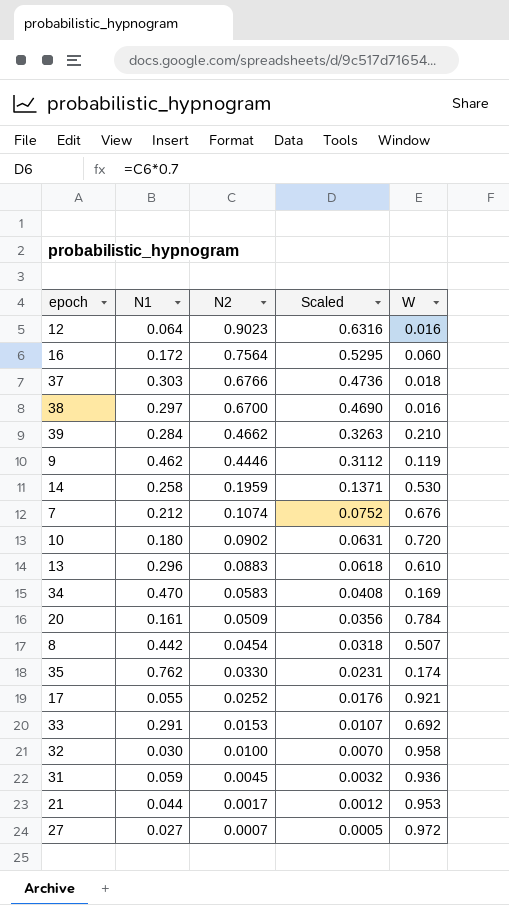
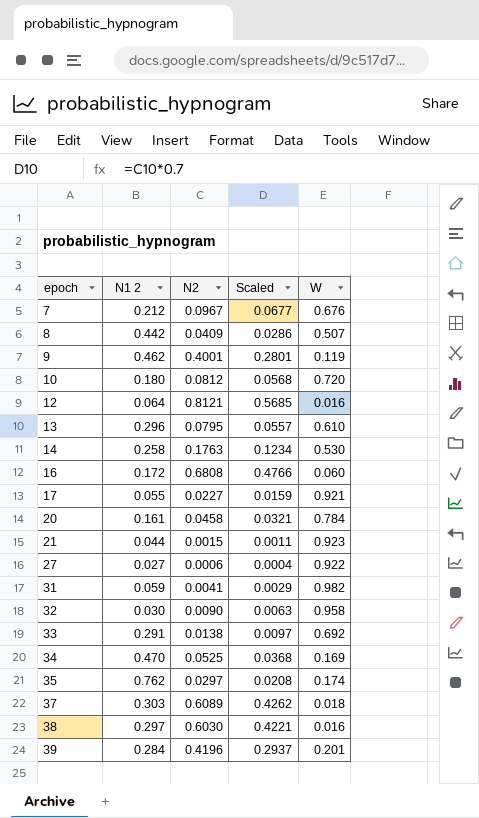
row order: N2 descending -> epoch ascending
column name: N1 -> N1 2
7 | N2: 0.1074 -> 0.0967
7 | Scaled: 0.0752 -> 0.0677
8 | N2: 0.0454 -> 0.0409
8 | Scaled: 0.0318 -> 0.0286
9 | N2: 0.4446 -> 0.4001
9 | Scaled: 0.3112 -> 0.2801
10 | N2: 0.0902 -> 0.0812
10 | Scaled: 0.0631 -> 0.0568
12 | N2: 0.9023 -> 0.8121
12 | Scaled: 0.6316 -> 0.5685
13 | N2: 0.0883 -> 0.0795
13 | Scaled: 0.0618 -> 0.0557
14 | N2: 0.1959 -> 0.1763
14 | Scaled: 0.1371 -> 0.1234
16 | N2: 0.7564 -> 0.6808
16 | Scaled: 0.5295 -> 0.4766
17 | N2: 0.0252 -> 0.0227
17 | Scaled: 0.0176 -> 0.0159
20 | N2: 0.0509 -> 0.0458
20 | Scaled: 0.0356 -> 0.0321
21 | N2: 0.0017 -> 0.0015
21 | Scaled: 0.0012 -> 0.0011
21 | W: 0.953 -> 0.923
27 | N2: 0.0007 -> 0.0006
27 | Scaled: 0.0005 -> 0.0004
27 | W: 0.972 -> 0.922
31 | N2: 0.0045 -> 0.0041
31 | Scaled: 0.0032 -> 0.0029
31 | W: 0.936 -> 0.982
32 | N2: 0.0100 -> 0.0090
32 | Scaled: 0.0070 -> 0.0063
33 | N2: 0.0153 -> 0.0138
33 | Scaled: 0.0107 -> 0.0097
34 | N2: 0.0583 -> 0.0525
34 | Scaled: 0.0408 -> 0.0368
35 | N2: 0.0330 -> 0.0297
35 | Scaled: 0.0231 -> 0.0208
37 | N2: 0.6766 -> 0.6089
37 | Scaled: 0.4736 -> 0.4262
38 | N2: 0.6700 -> 0.6030
38 | Scaled: 0.4690 -> 0.4221
39 | N2: 0.4662 -> 0.4196
39 | Scaled: 0.3263 -> 0.2937
39 | W: 0.210 -> 0.201

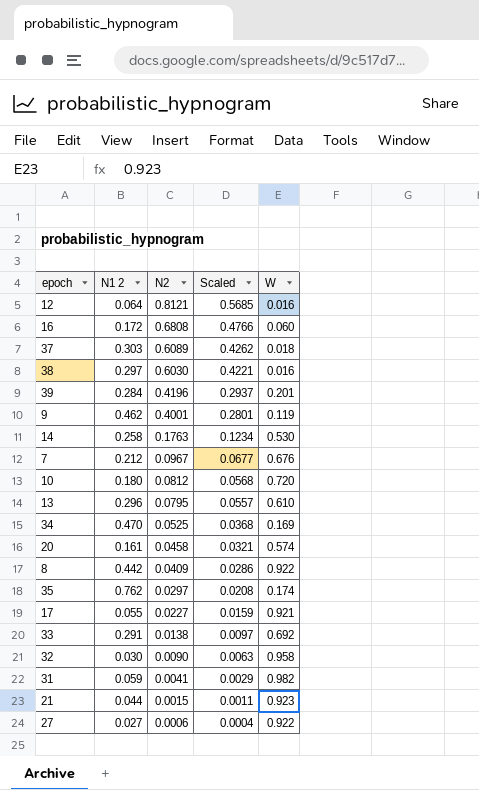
row order: epoch ascending -> N2 descending
20 | W: 0.784 -> 0.574
8 | W: 0.507 -> 0.922

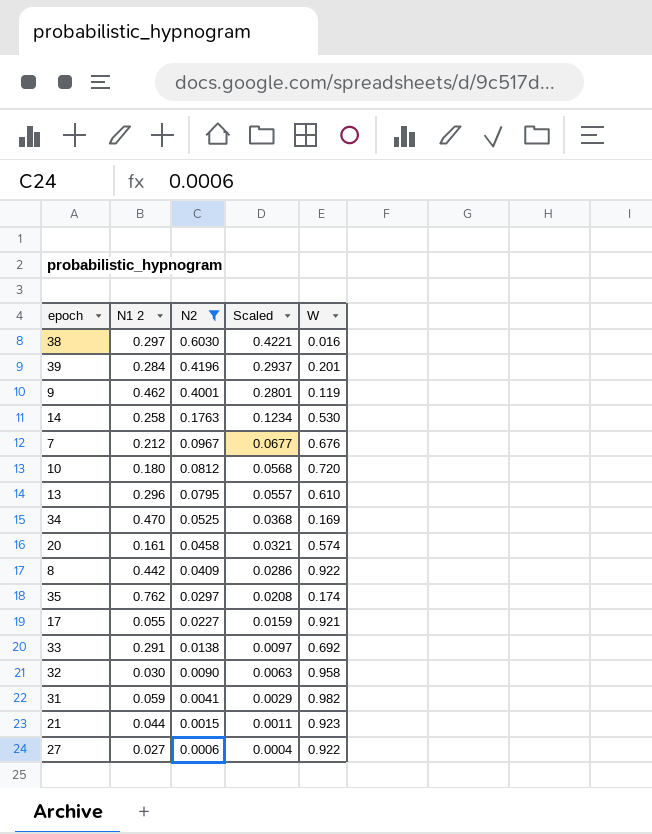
filter: none -> N2 <= 0.6030

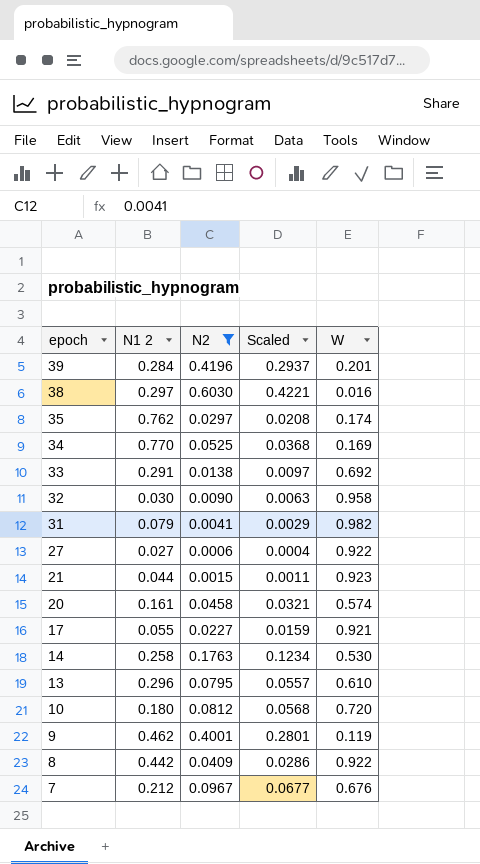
row order: N2 descending -> epoch descending
34 | N1 2: 0.470 -> 0.770
31 | N1 2: 0.059 -> 0.079

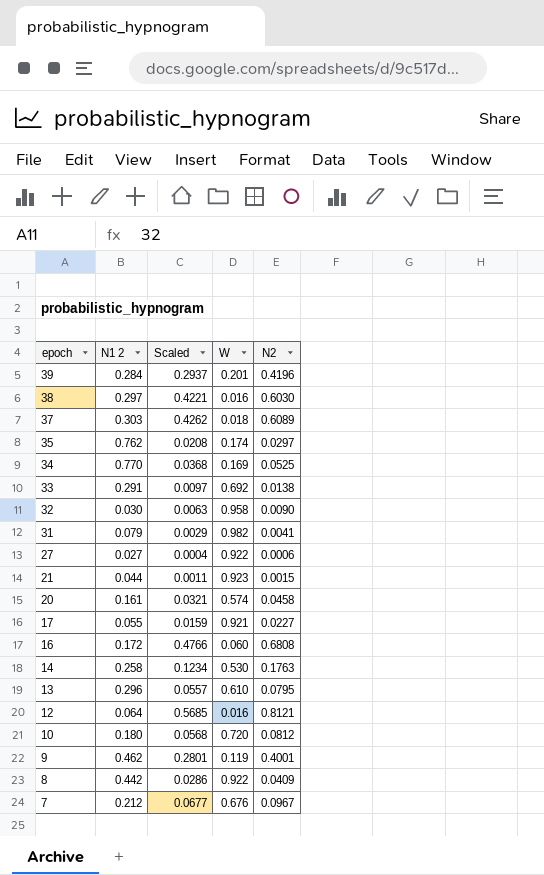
filter: N2 <= 0.6030 -> none
column N2 | position: 3 -> 5

